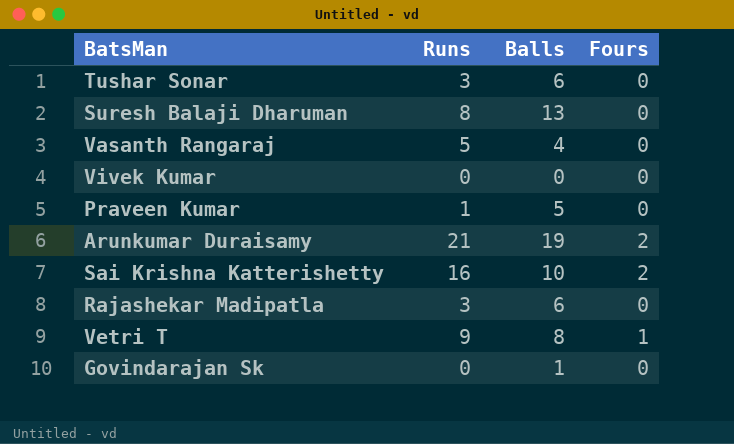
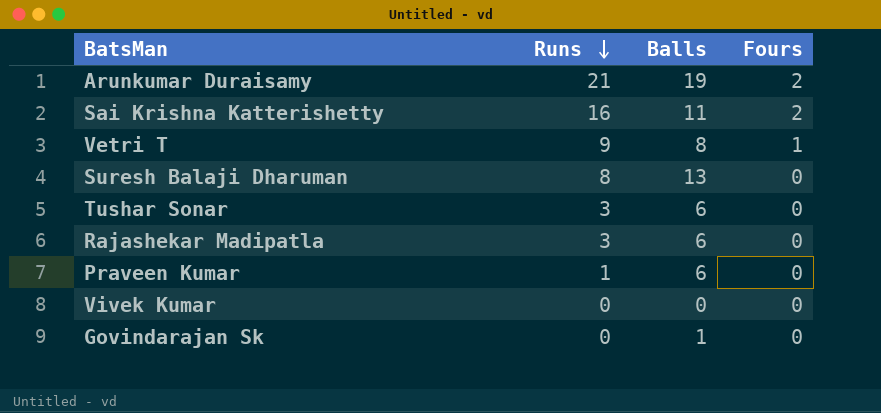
row order: none -> Runs descending
row Vasanth Rangaraj: 5 | 4 | 0 -> none
Sai Krishna Katterishetty | Balls: 10 -> 11
Praveen Kumar | Balls: 5 -> 6

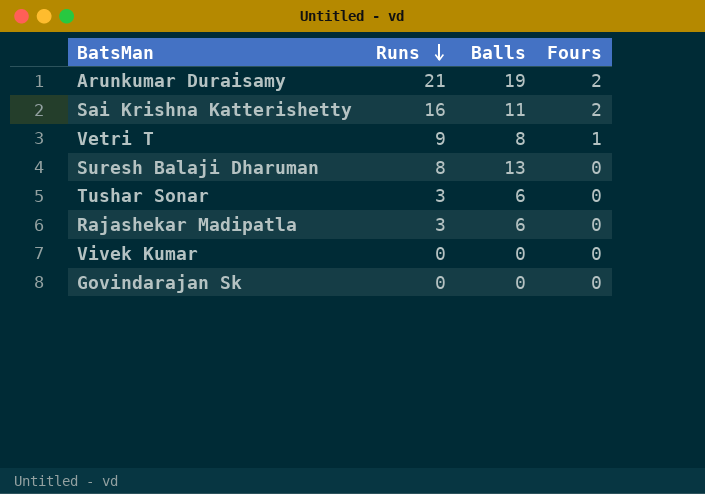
row Praveen Kumar: 1 | 6 | 0 -> none
Govindarajan Sk | Balls: 1 -> 0

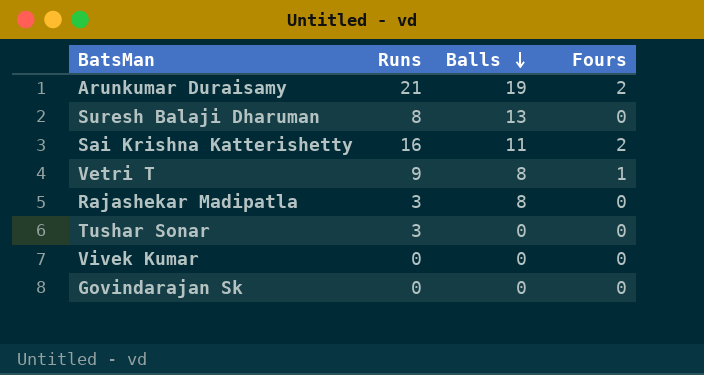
row order: Runs descending -> Balls descending
Rajashekar Madipatla | Balls: 6 -> 8
Tushar Sonar | Balls: 6 -> 0

